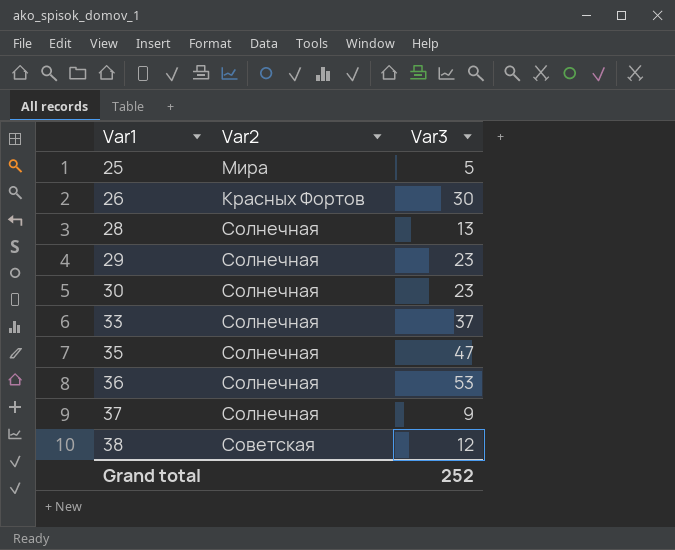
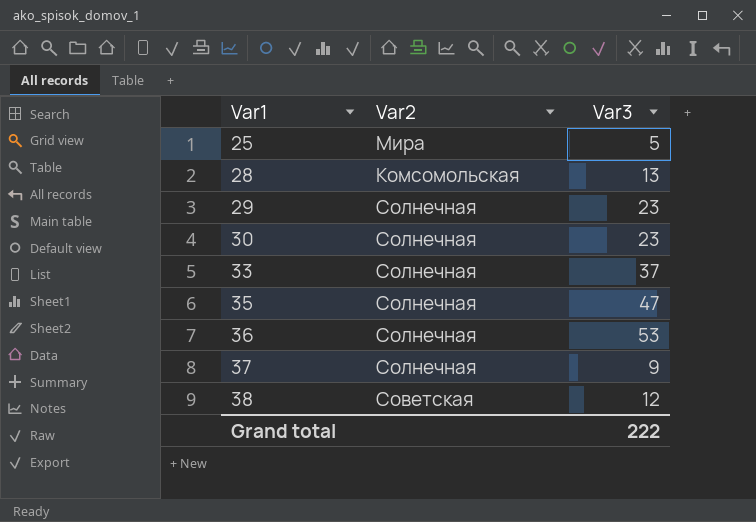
row 26: Красных Фортов | 30 -> none
28 | Var2: Солнечная -> Комсомольская
Grand total | Var3: 252 -> 222

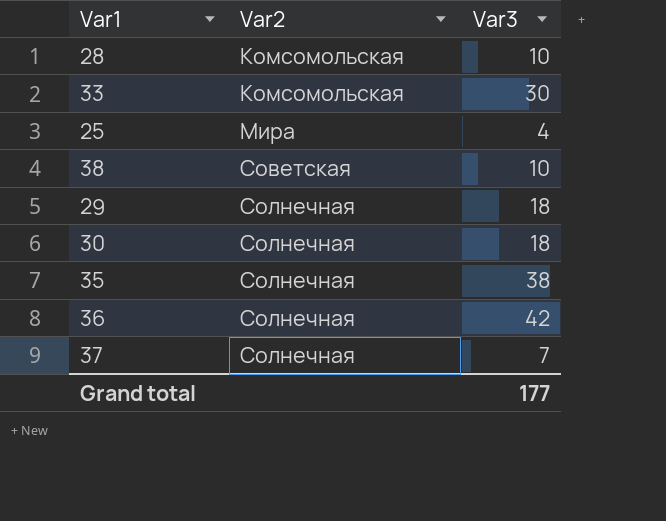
row order: Var1 ascending -> Var2 ascending
28 | Var3: 13 -> 10
33 | Var2: Солнечная -> Комсомольская
33 | Var3: 37 -> 30
25 | Var3: 5 -> 4
38 | Var3: 12 -> 10
29 | Var3: 23 -> 18
30 | Var3: 23 -> 18
35 | Var3: 47 -> 38
36 | Var3: 53 -> 42
37 | Var3: 9 -> 7
Grand total | Var3: 222 -> 177

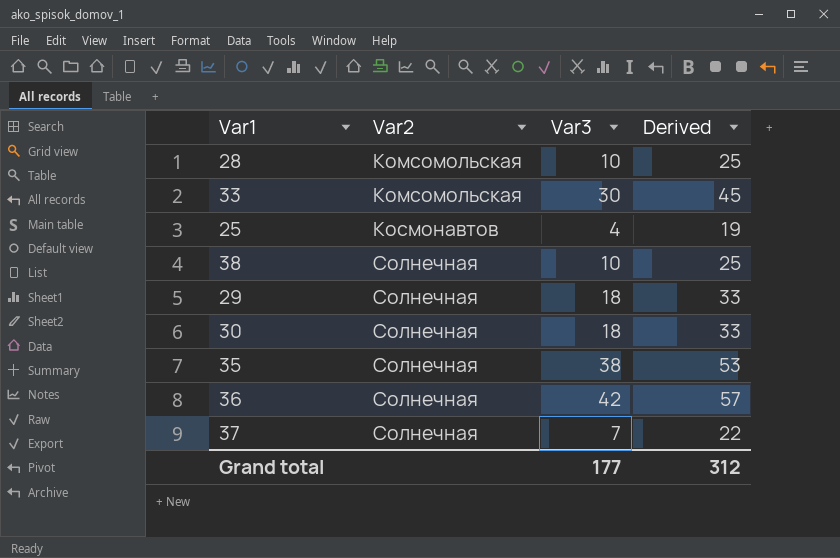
column Derived | formula: none -> [Var3] + 15
25 | Var2: Мира -> Космонавтов
38 | Var2: Советская -> Солнечная

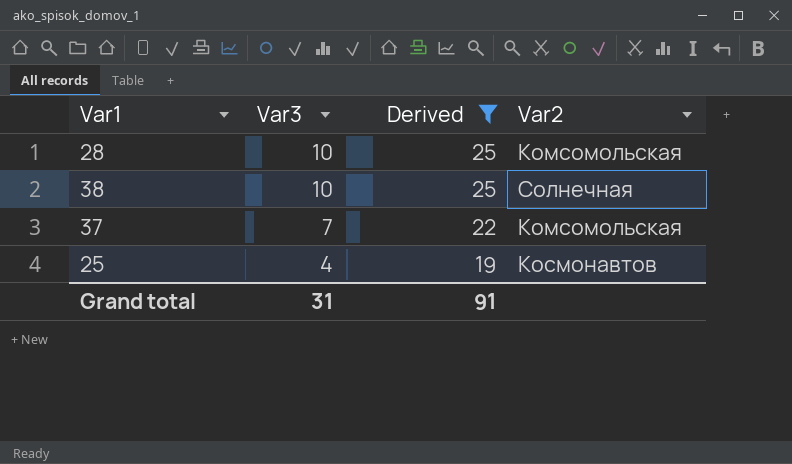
filter: none -> Derived <= 25
row order: Var2 ascending -> Var3 descending
column Var2 | position: 2 -> 4
37 | Var2: Солнечная -> Комсомольская
Grand total | Var3: 177 -> 31
Grand total | Derived: 312 -> 91

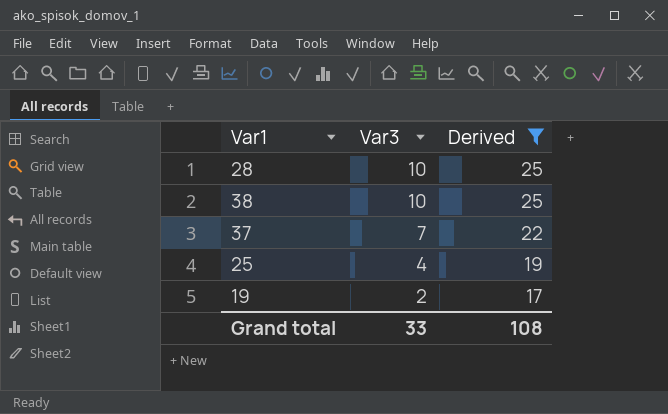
column Var2 | position: 4 -> none
row 19: none -> 2 | 17
Grand total | Var3: 31 -> 33
Grand total | Derived: 91 -> 108

